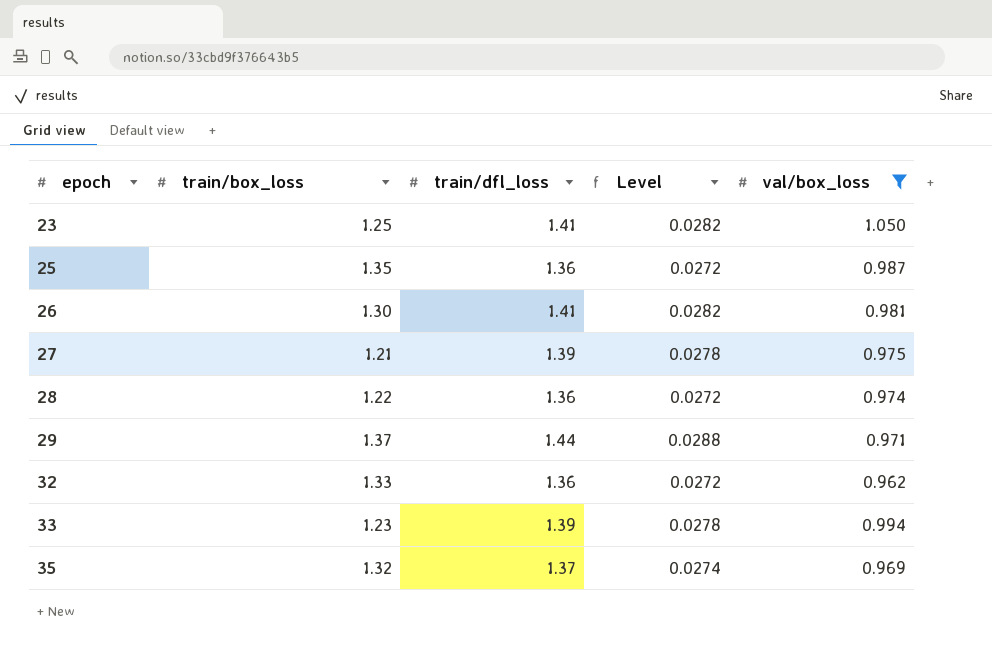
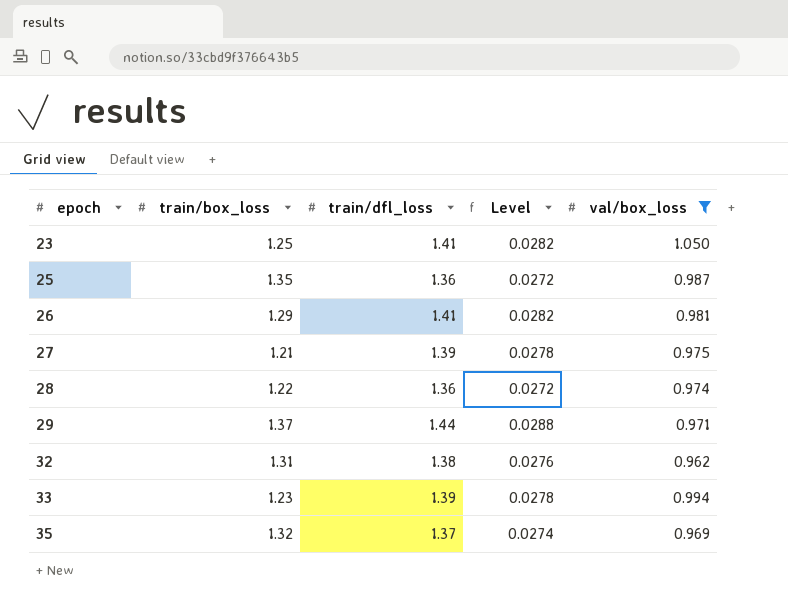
26 | train/box_loss: 1.30 -> 1.29
32 | train/box_loss: 1.33 -> 1.31
32 | train/dfl_loss: 1.36 -> 1.38
32 | Level: 0.0272 -> 0.0276

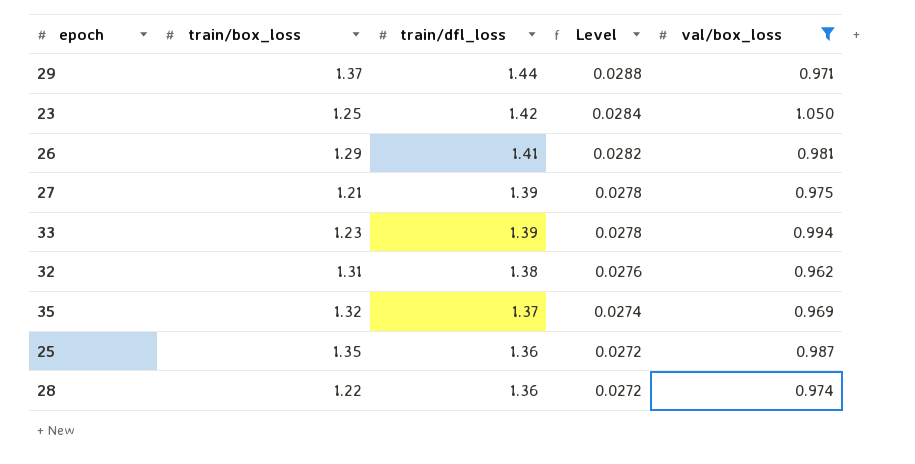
row order: epoch ascending -> train/dfl_loss descending
23 | train/dfl_loss: 1.41 -> 1.42
23 | Level: 0.0282 -> 0.0284

